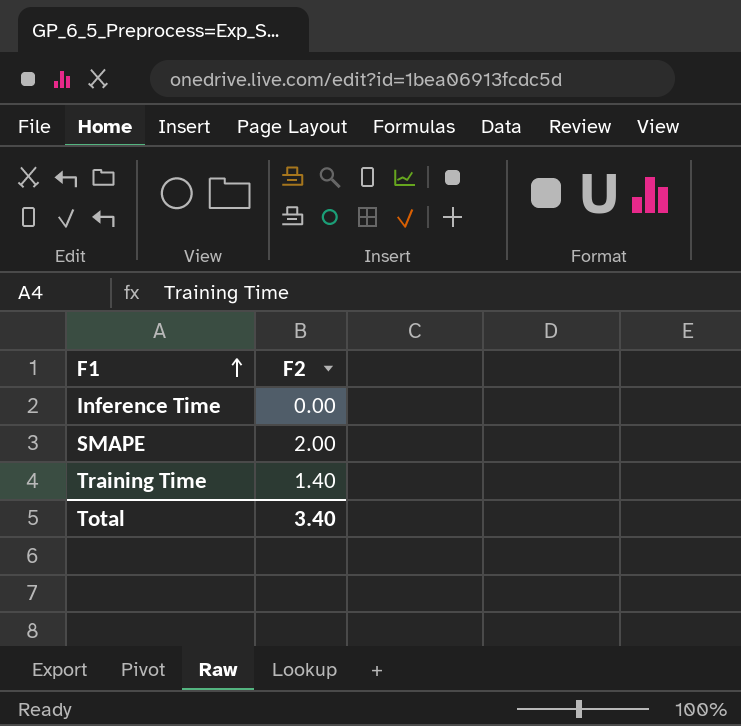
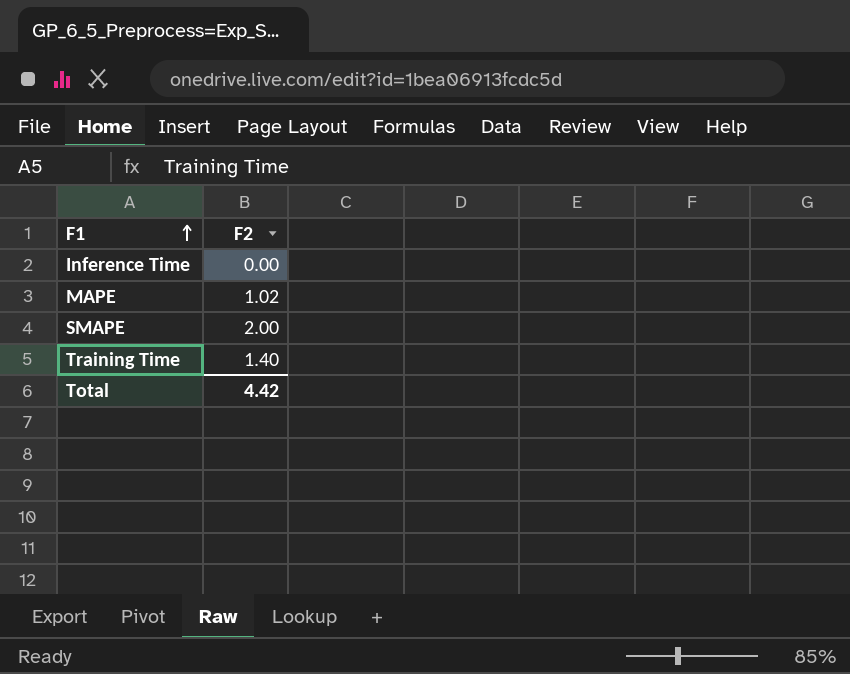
row MAPE: none -> 1.02
Total | F2: 3.40 -> 4.42

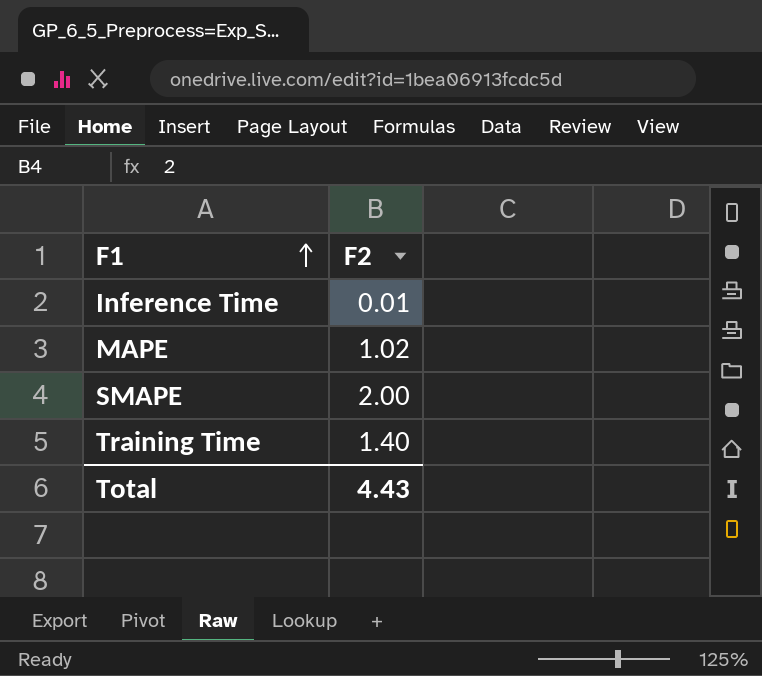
Inference Time | F2: 0.00 -> 0.01
Total | F2: 4.42 -> 4.43

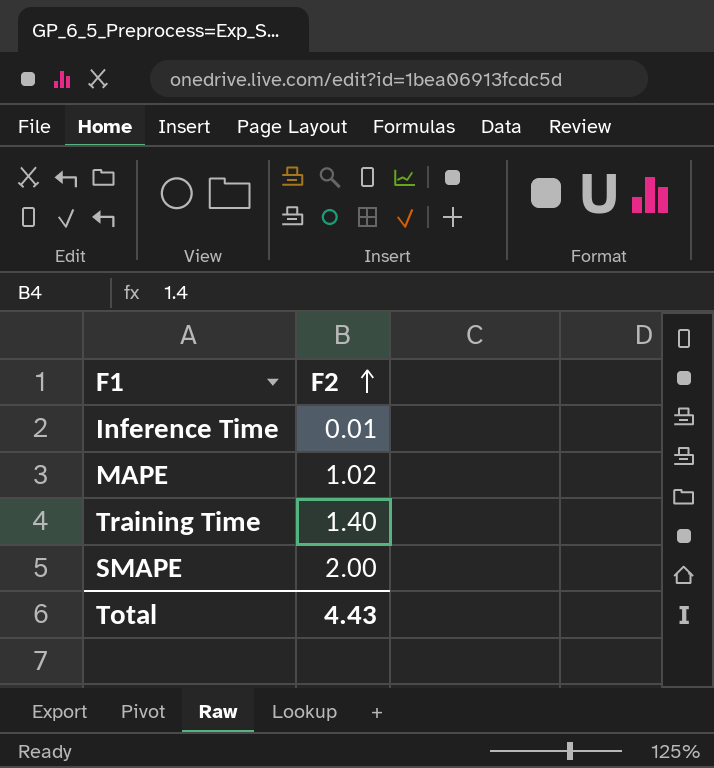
row order: F1 ascending -> F2 ascending

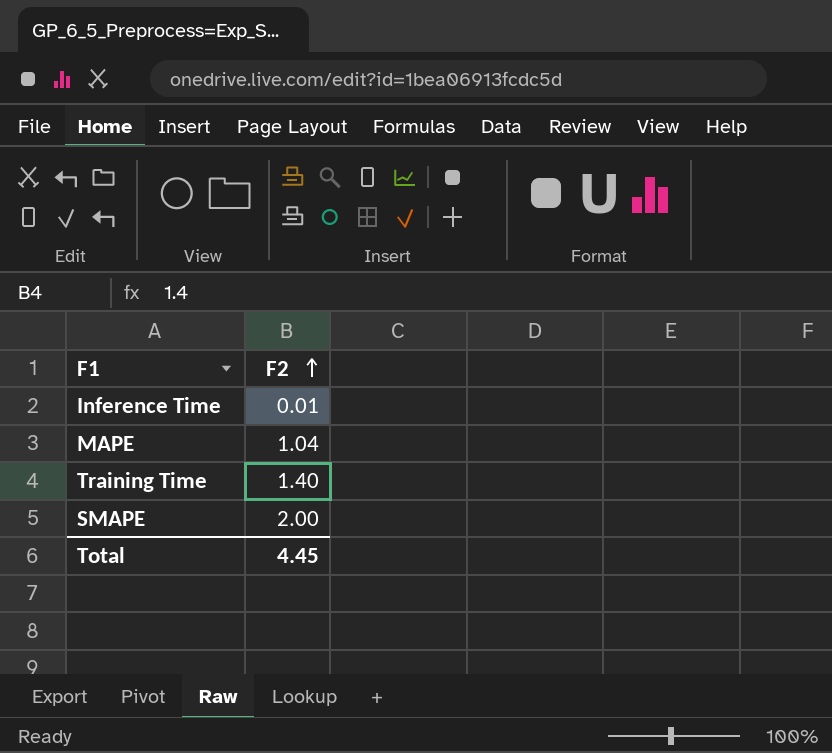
MAPE | F2: 1.02 -> 1.04
Total | F2: 4.43 -> 4.45

